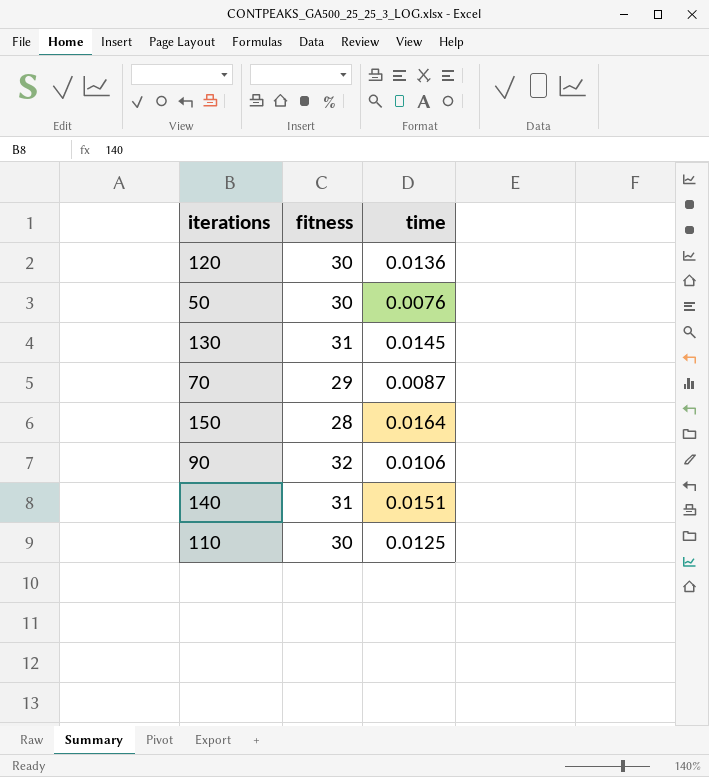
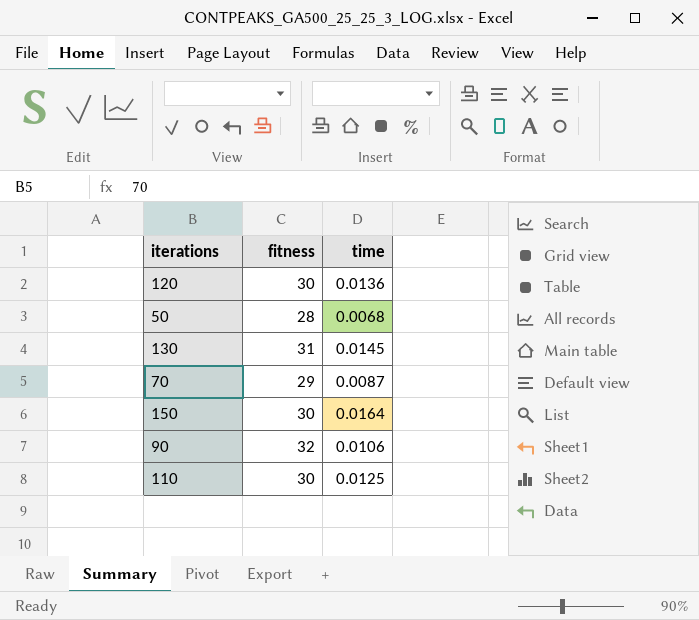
row 140: 31 | 0.0151 -> none
50 | fitness: 30 -> 28
50 | time: 0.0076 -> 0.0068
150 | fitness: 28 -> 30

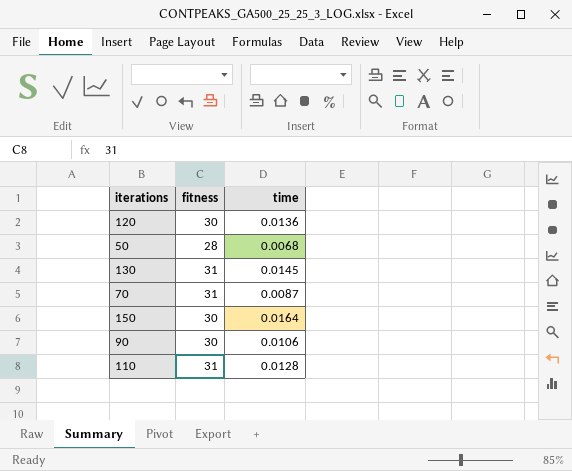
70 | fitness: 29 -> 31
90 | fitness: 32 -> 30
110 | fitness: 30 -> 31
110 | time: 0.0125 -> 0.0128

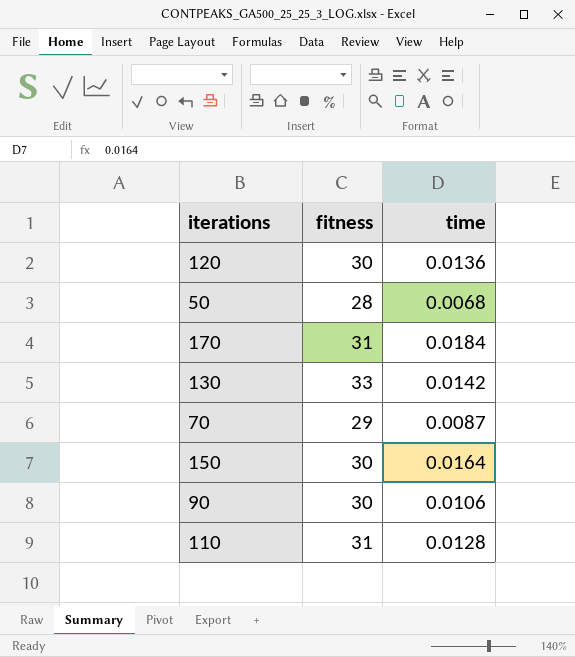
row 170: none -> 31 | 0.0184
130 | fitness: 31 -> 33
130 | time: 0.0145 -> 0.0142
70 | fitness: 31 -> 29

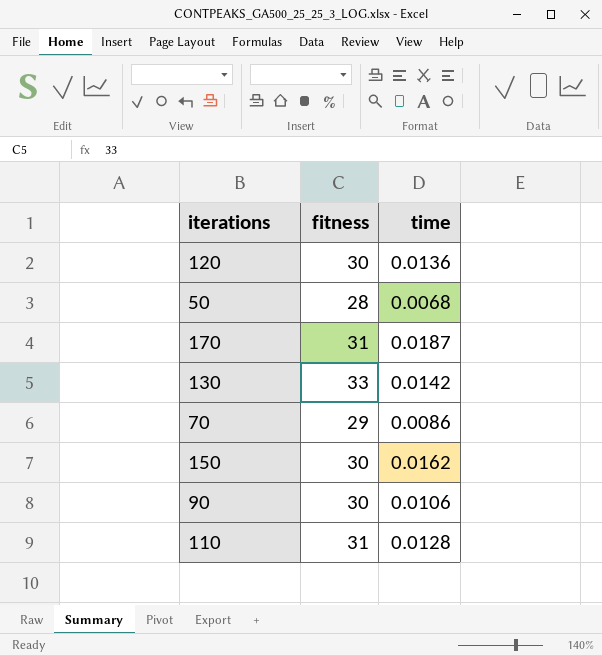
170 | time: 0.0184 -> 0.0187
70 | time: 0.0087 -> 0.0086
150 | time: 0.0164 -> 0.0162

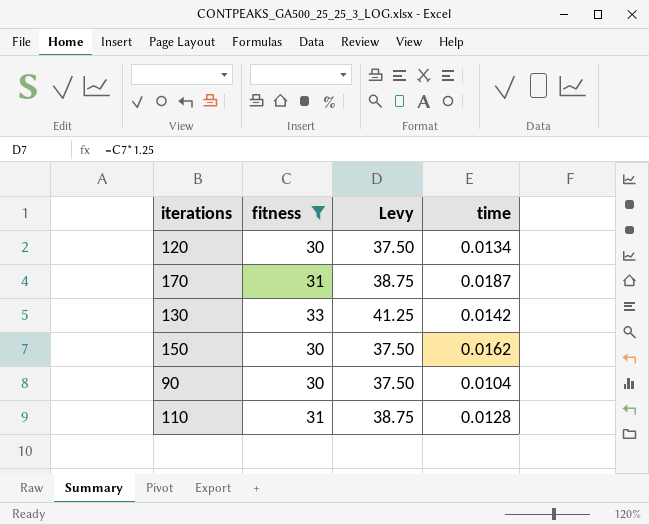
filter: none -> fitness >= 30
column Levy | formula: none -> [fitness] * 1.25
120 | time: 0.0136 -> 0.0134
90 | time: 0.0106 -> 0.0104

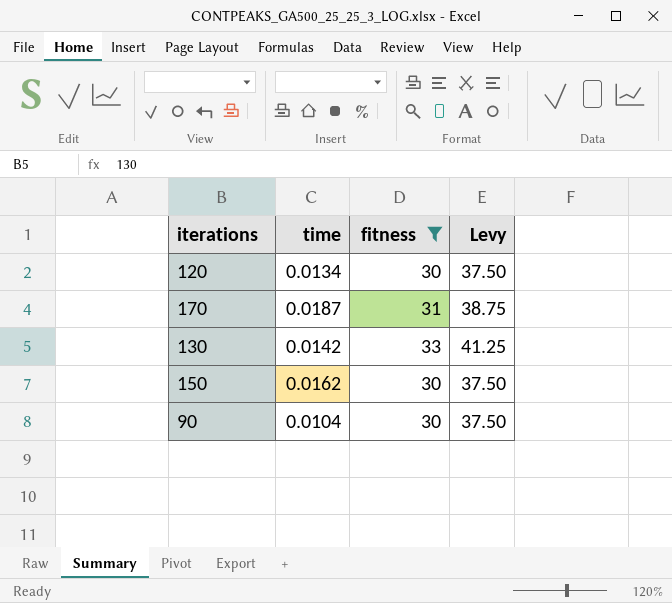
column time | position: 4 -> 2
row 110: 31 | 38.75 | 0.0128 -> none

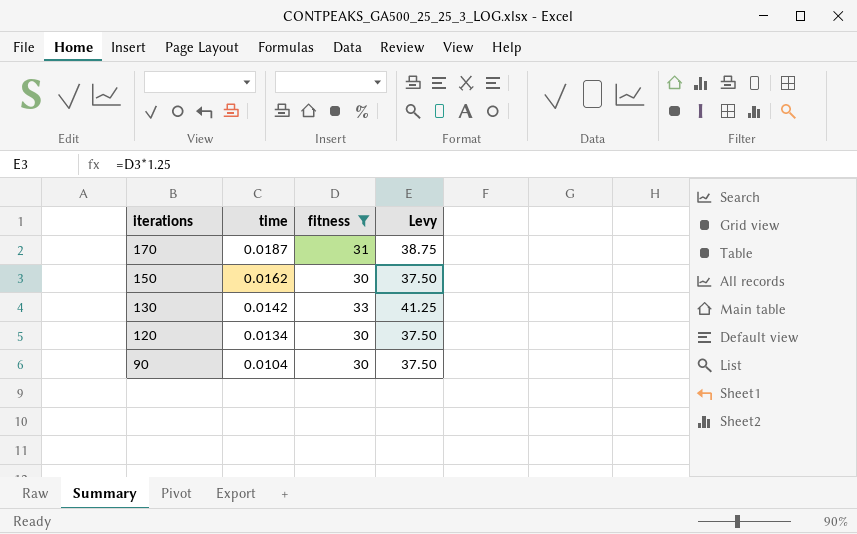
row order: none -> iterations descending

